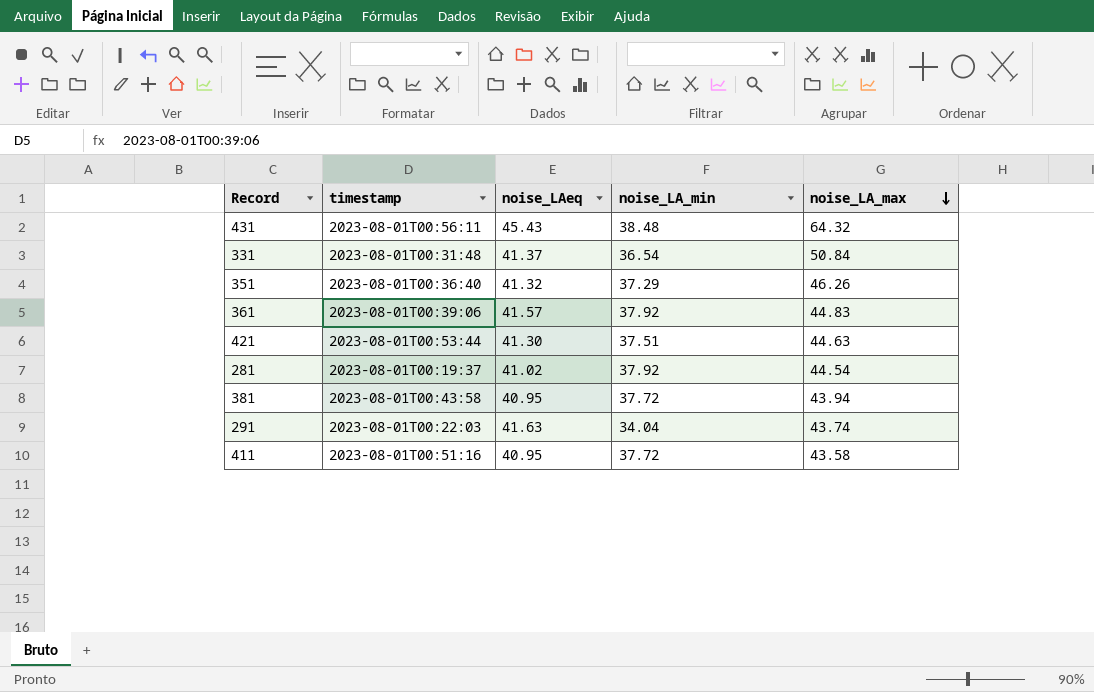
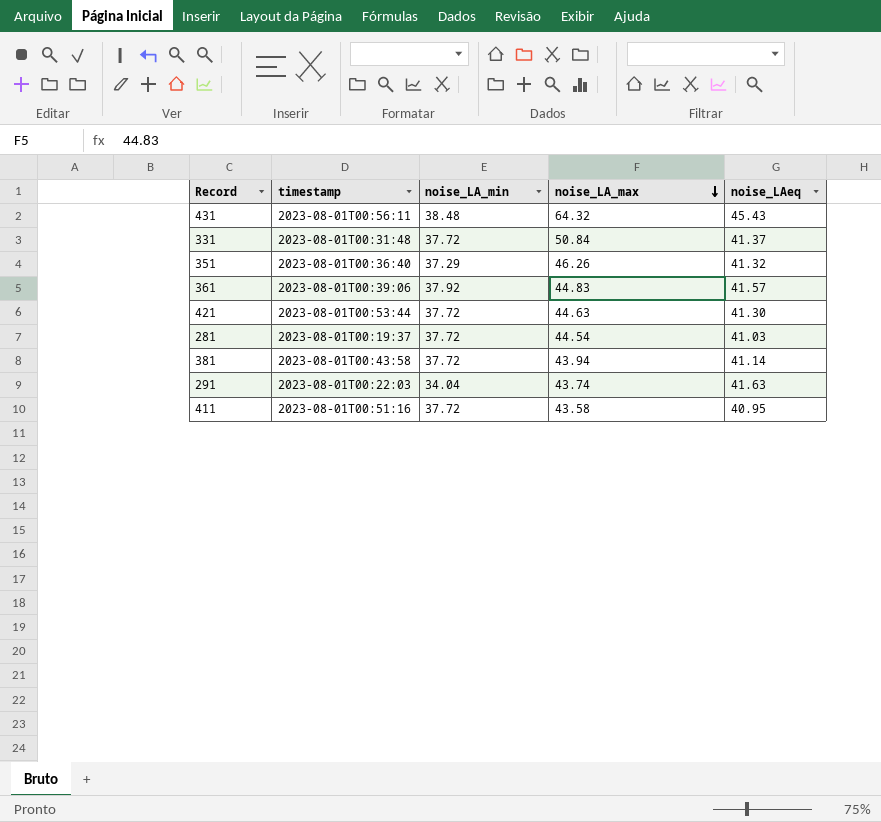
column noise_LAeq | position: 3 -> 5
331 | noise_LA_min: 36.54 -> 37.72
421 | noise_LA_min: 37.51 -> 37.72
281 | noise_LA_min: 37.92 -> 37.72
281 | noise_LAeq: 41.02 -> 41.03
381 | noise_LAeq: 40.95 -> 41.14

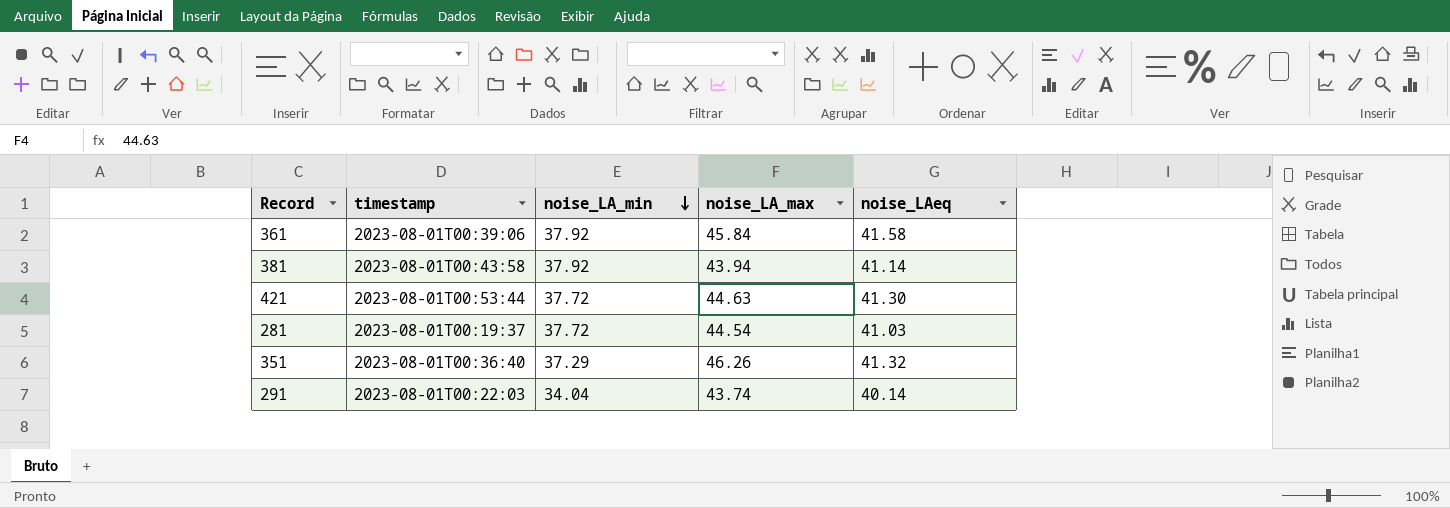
row order: noise_LA_max descending -> noise_LA_min descending
row 431: 2023-08-01T00:56:11 | 38.48 | 64.32 | 45.43 -> none
row 331: 2023-08-01T00:31:48 | 37.72 | 50.84 | 41.37 -> none
row 411: 2023-08-01T00:51:16 | 37.72 | 43.58 | 40.95 -> none
361 | noise_LA_max: 44.83 -> 45.84
361 | noise_LAeq: 41.57 -> 41.58
381 | noise_LA_min: 37.72 -> 37.92
291 | noise_LAeq: 41.63 -> 40.14

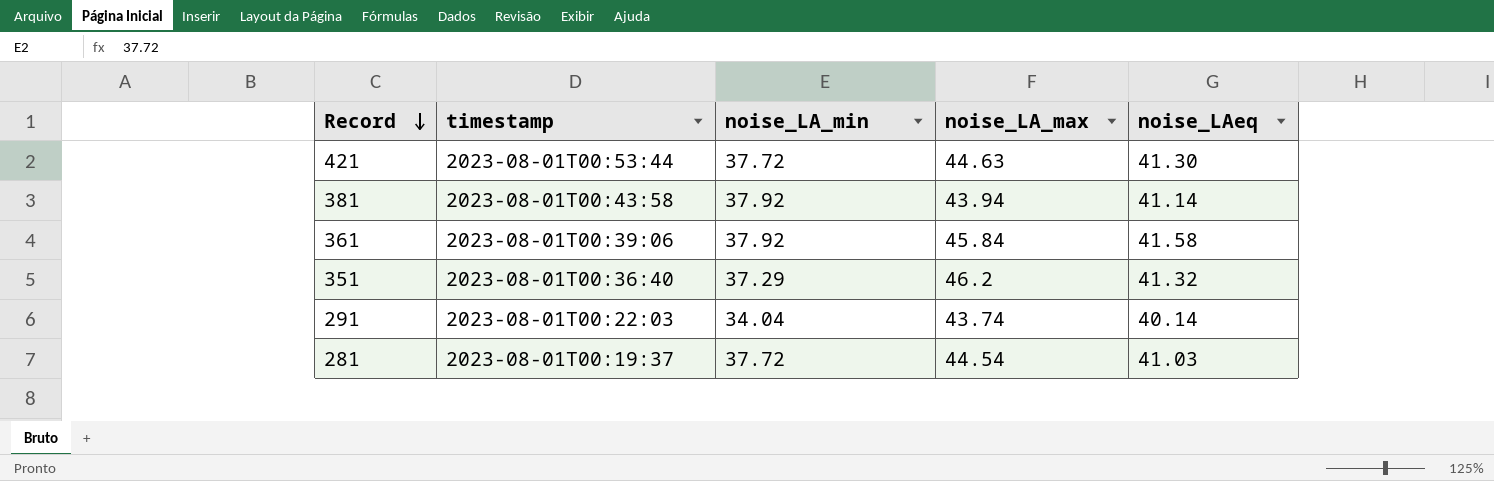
row order: noise_LA_min descending -> Record descending
351 | noise_LA_max: 46.26 -> 46.2

